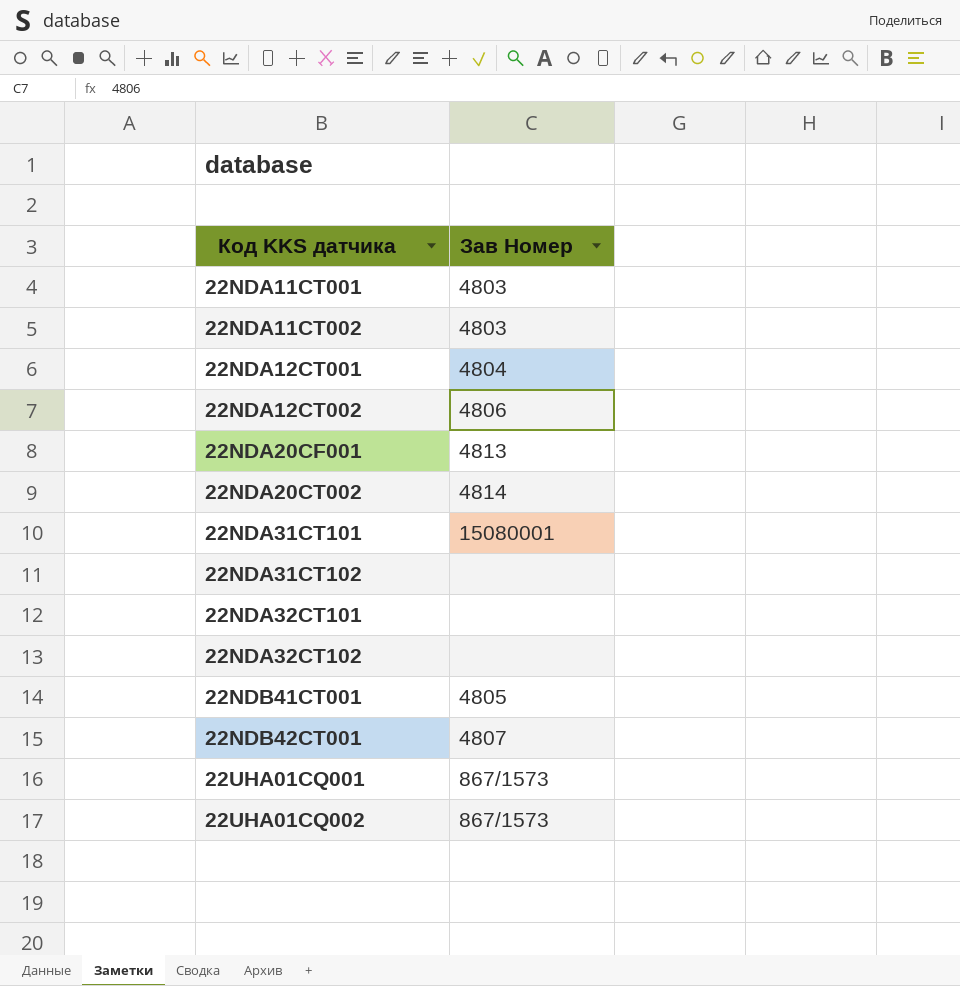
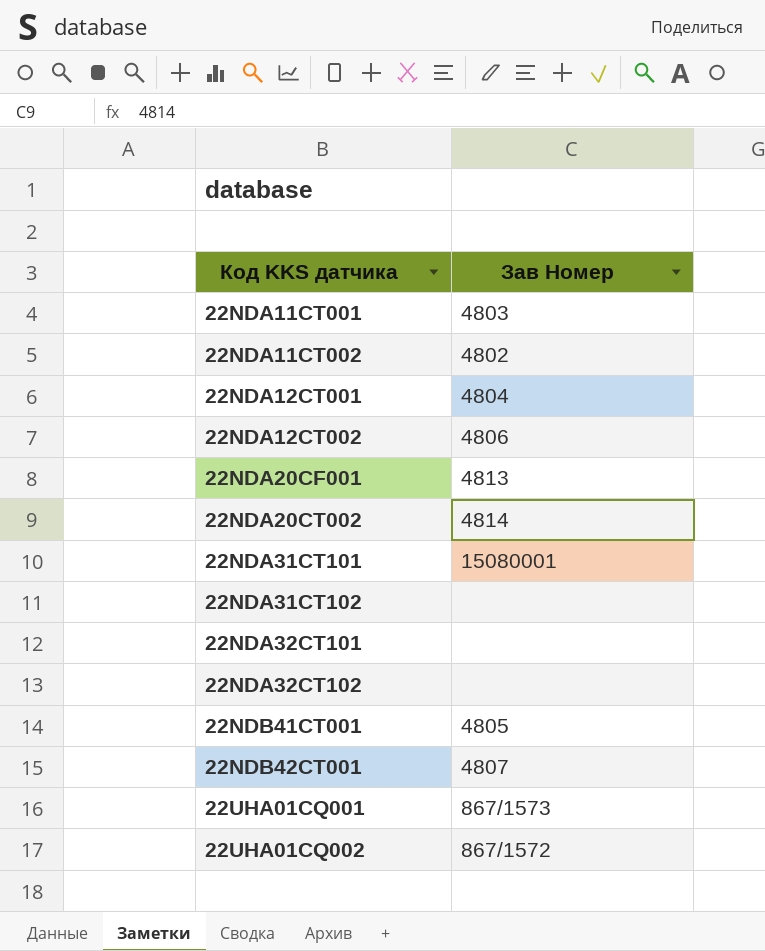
22NDA11CT002 | Зав Номер: 4803 -> 4802
22UHA01CQ002 | Зав Номер: 867/1573 -> 867/1572

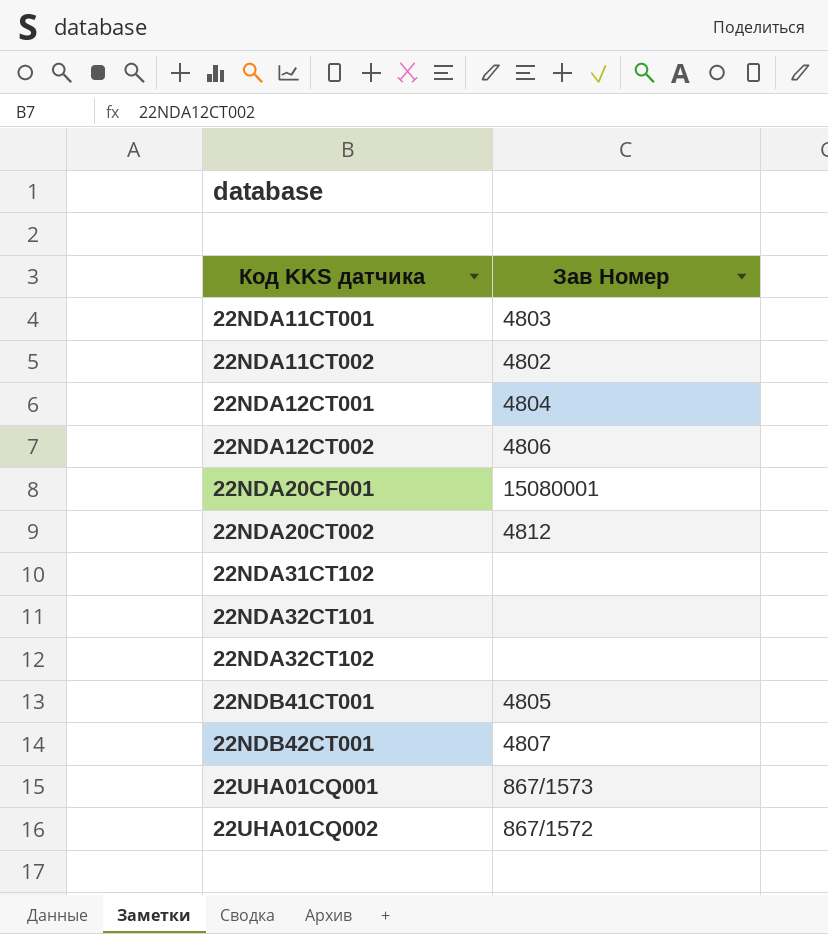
row 22NDA31CT101: 15080001 -> none
22NDA20CF001 | Зав Номер: 4813 -> 15080001
22NDA20CT002 | Зав Номер: 4814 -> 4812

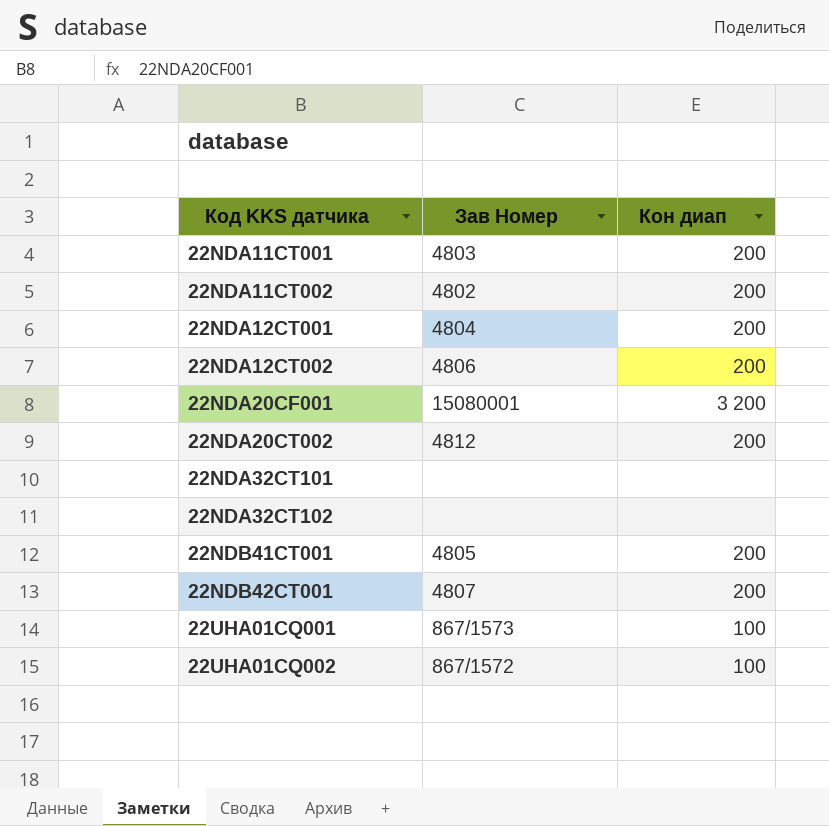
column Кон диап | position: none -> 3
row 22NDA31CT102: none -> none

